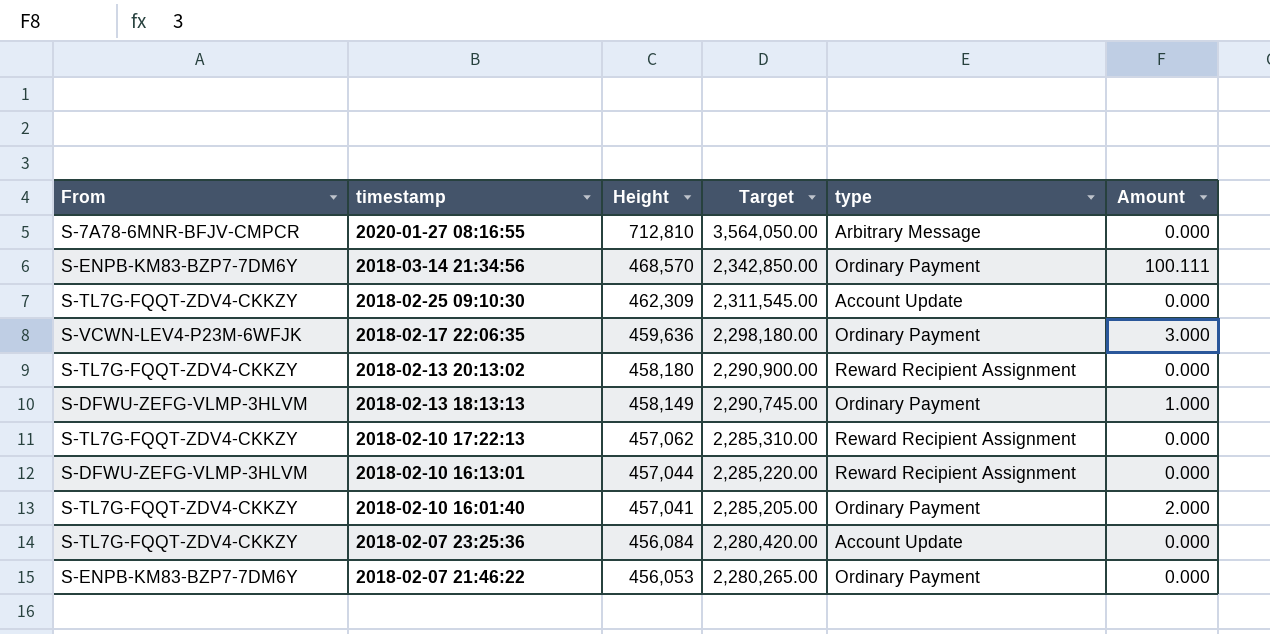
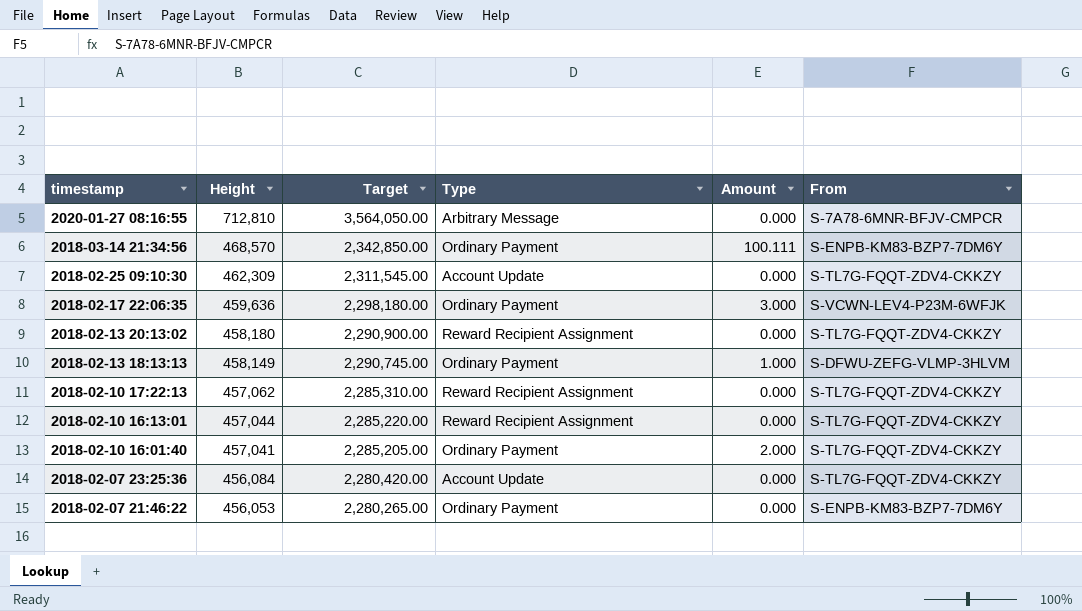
column name: type -> Type
column From | position: 1 -> 6
2018-02-10 16:13:01 | From: S-DFWU-ZEFG-VLMP-3HLVM -> S-TL7G-FQQT-ZDV4-CKKZY

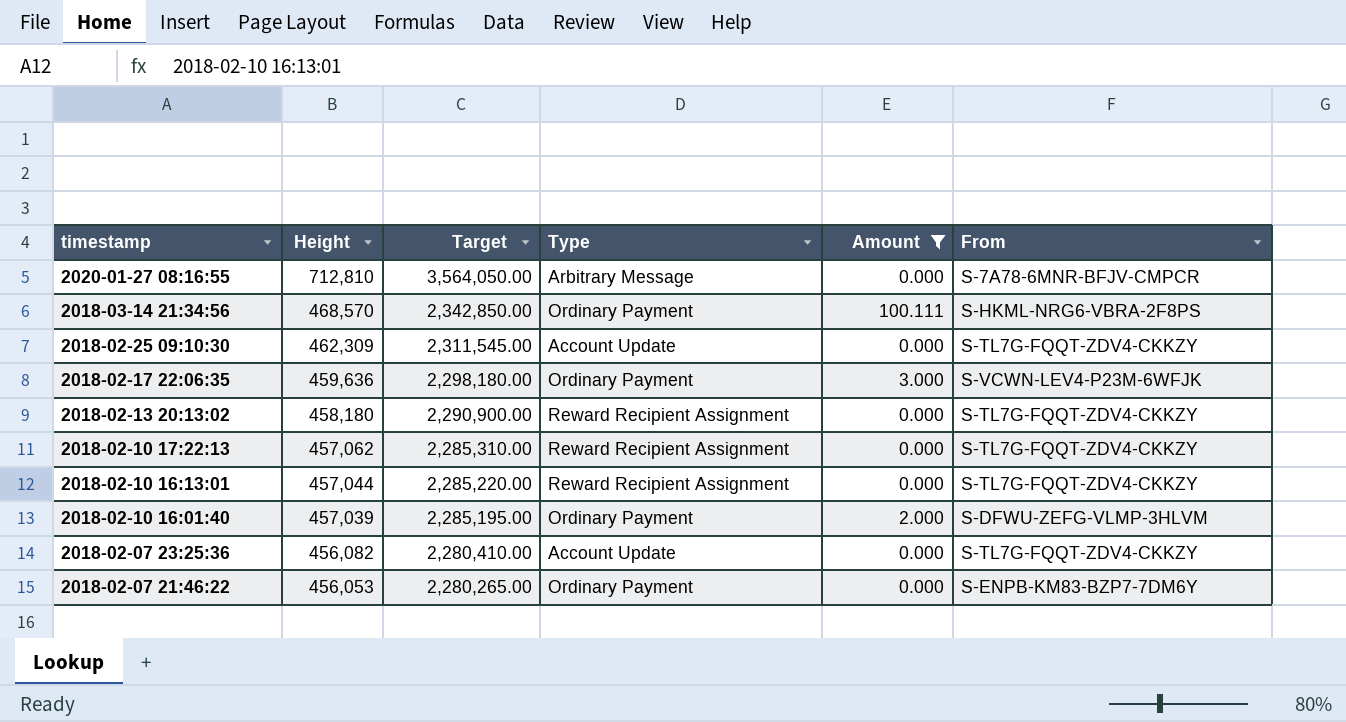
filter: none -> Amount != 1.000
2018-03-14 21:34:56 | From: S-ENPB-KM83-BZP7-7DM6Y -> S-HKML-NRG6-VBRA-2F8PS
2018-02-10 16:01:40 | Height: 457,041 -> 457,039
2018-02-10 16:01:40 | Target: 2,285,205.00 -> 2,285,195.00
2018-02-10 16:01:40 | From: S-TL7G-FQQT-ZDV4-CKKZY -> S-DFWU-ZEFG-VLMP-3HLVM
2018-02-07 23:25:36 | Height: 456,084 -> 456,082
2018-02-07 23:25:36 | Target: 2,280,420.00 -> 2,280,410.00

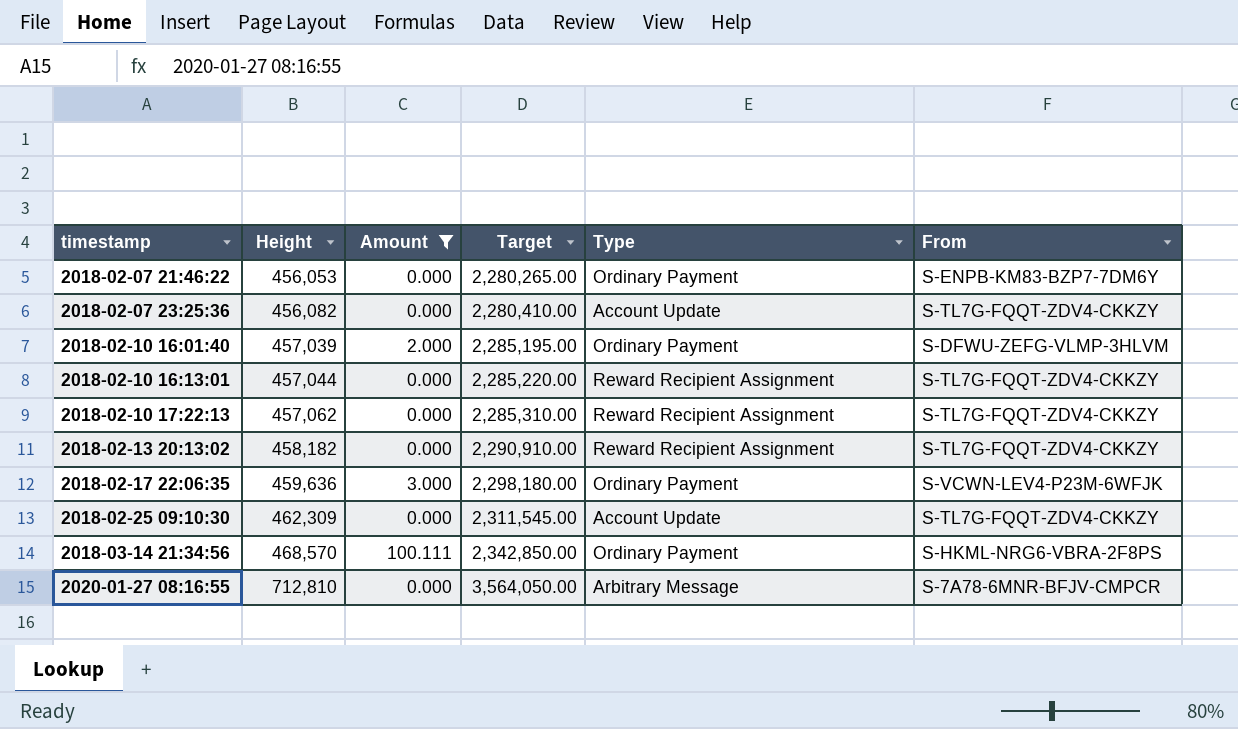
row order: timestamp descending -> timestamp ascending
column Amount | position: 5 -> 3
2018-02-13 20:13:02 | Height: 458,180 -> 458,182
2018-02-13 20:13:02 | Target: 2,290,900.00 -> 2,290,910.00

